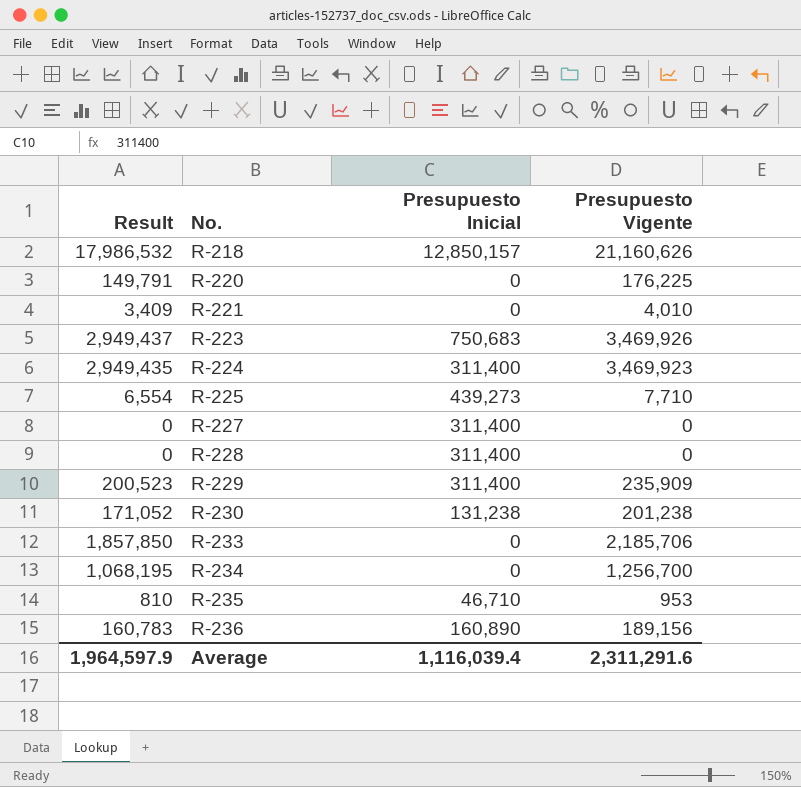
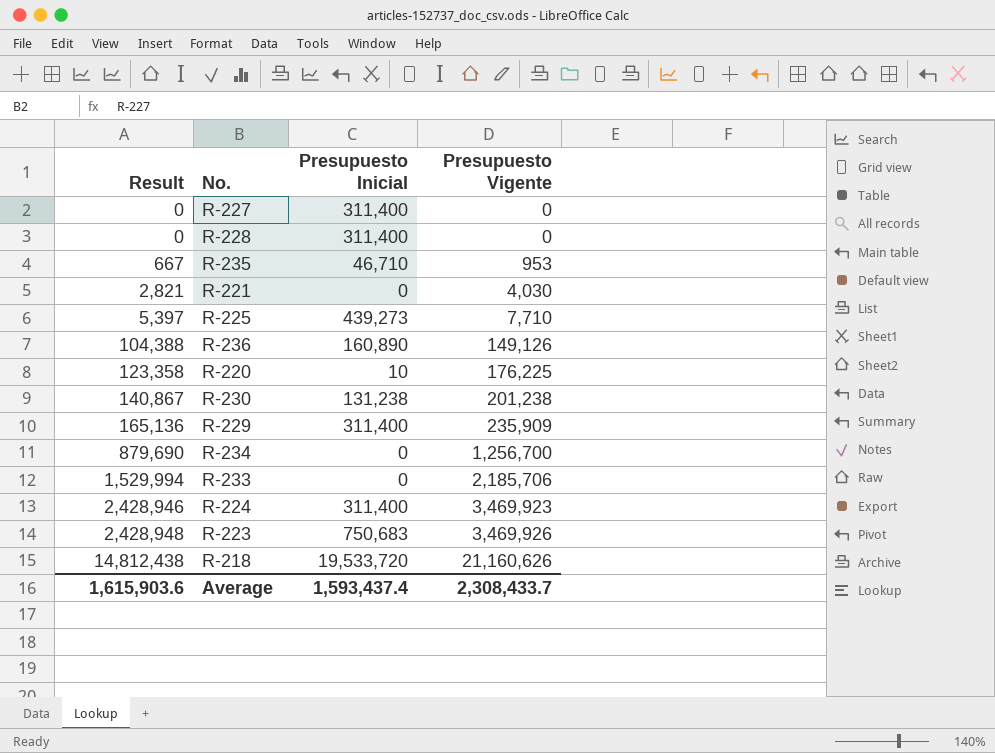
row order: No. ascending -> Result ascending
column Result | formula: [Presupuesto Vigente] * 0.85 -> [Presupuesto Vigente] * 0.7
R-221 | Presupuesto Vigente: 4,010 -> 4,030
R-236 | Presupuesto Vigente: 189,156 -> 149,126
R-220 | Presupuesto Inicial: 0 -> 10
R-218 | Presupuesto Inicial: 12,850,157 -> 19,533,720
Average | Result: 1,964,597.9 -> 1,615,903.6
Average | Presupuesto Inicial: 1,116,039.4 -> 1,593,437.4
Average | Presupuesto Vigente: 2,311,291.6 -> 2,308,433.7

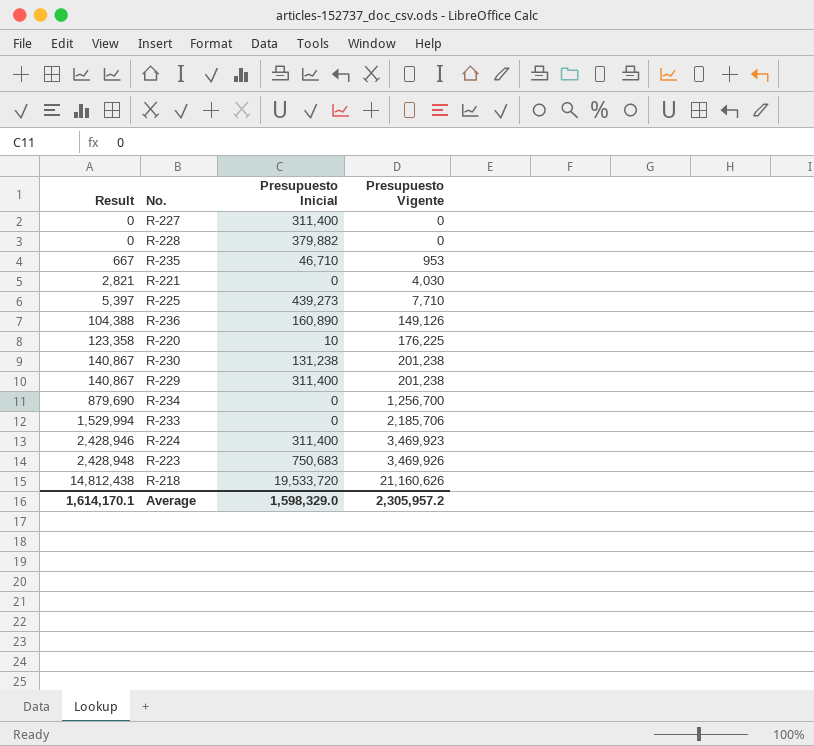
R-228 | Presupuesto Inicial: 311,400 -> 379,882
R-229 | Result: 165,136 -> 140,867
R-229 | Presupuesto Vigente: 235,909 -> 201,238
Average | Result: 1,615,903.6 -> 1,614,170.1
Average | Presupuesto Inicial: 1,593,437.4 -> 1,598,329.0
Average | Presupuesto Vigente: 2,308,433.7 -> 2,305,957.2

